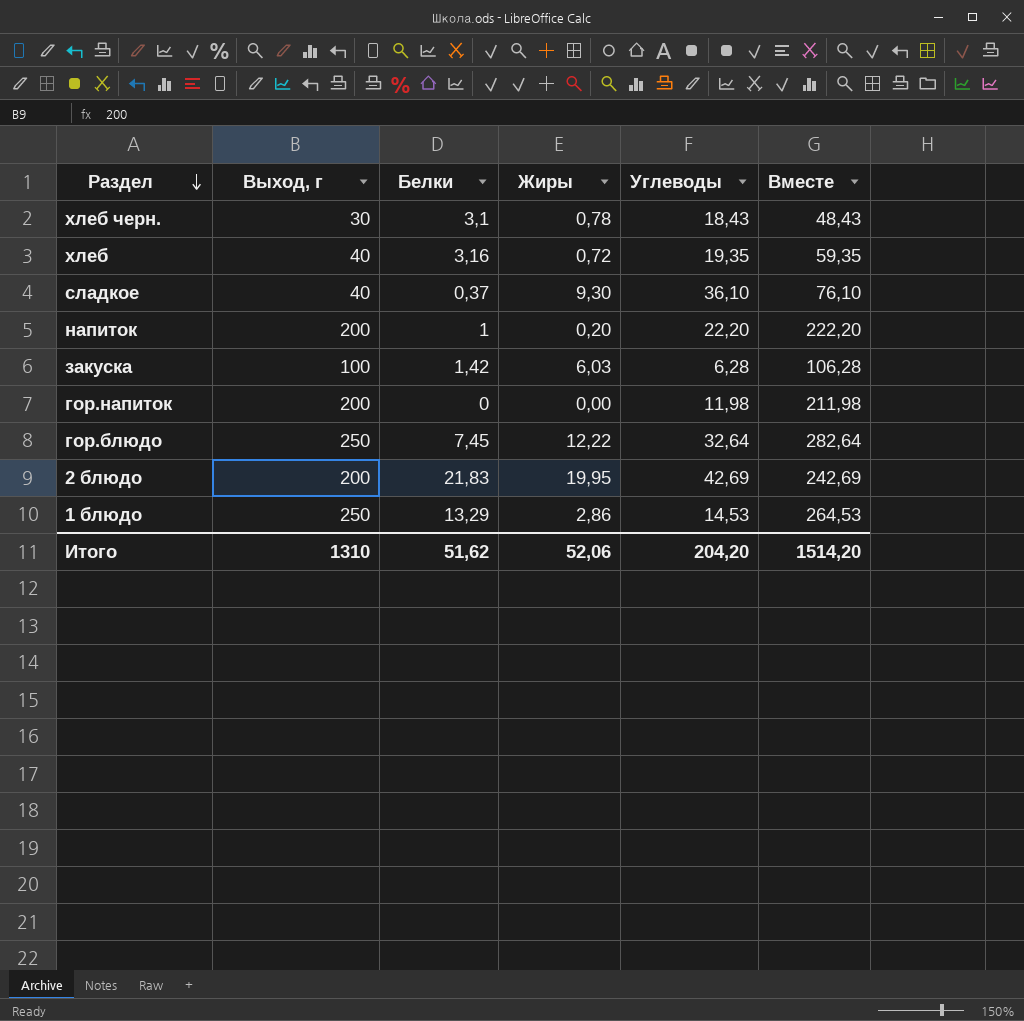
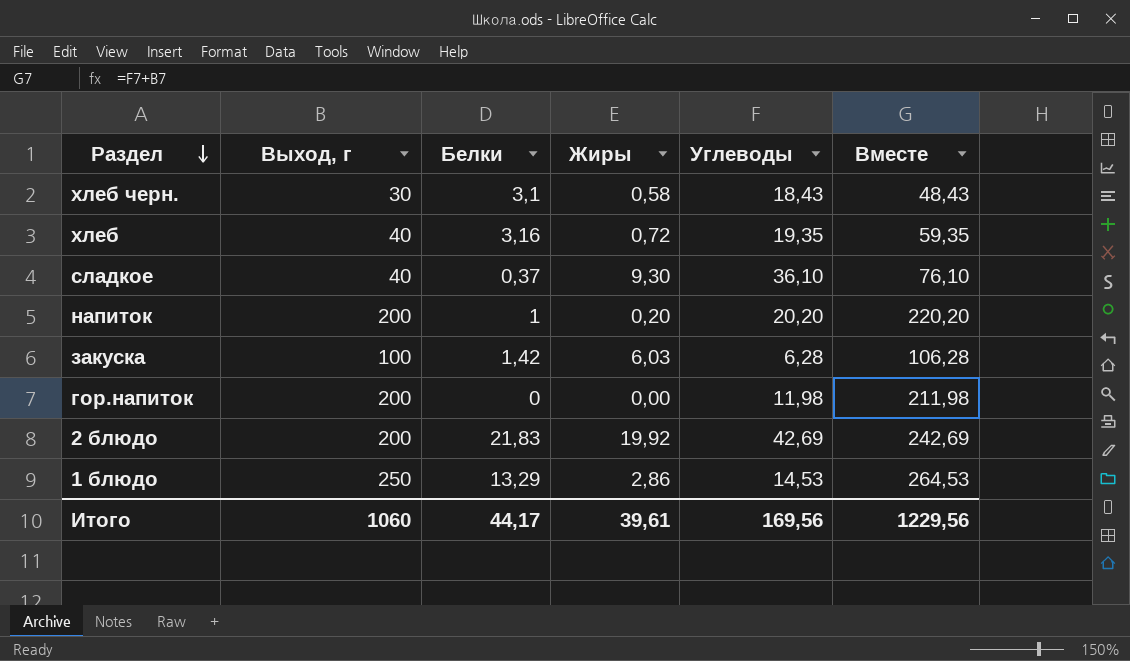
row гор.блюдо: 250 | 7,45 | 12,22 | 32,64 | 282,64 -> none
хлеб черн. | Жиры: 0,78 -> 0,58
напиток | Углеводы: 22,20 -> 20,20
напиток | Вместе: 222,20 -> 220,20
2 блюдо | Жиры: 19,95 -> 19,92
Итого | Выход, г: 1310 -> 1060
Итого | Белки: 51,62 -> 44,17
Итого | Жиры: 52,06 -> 39,61
Итого | Углеводы: 204,20 -> 169,56
Итого | Вместе: 1514,20 -> 1229,56

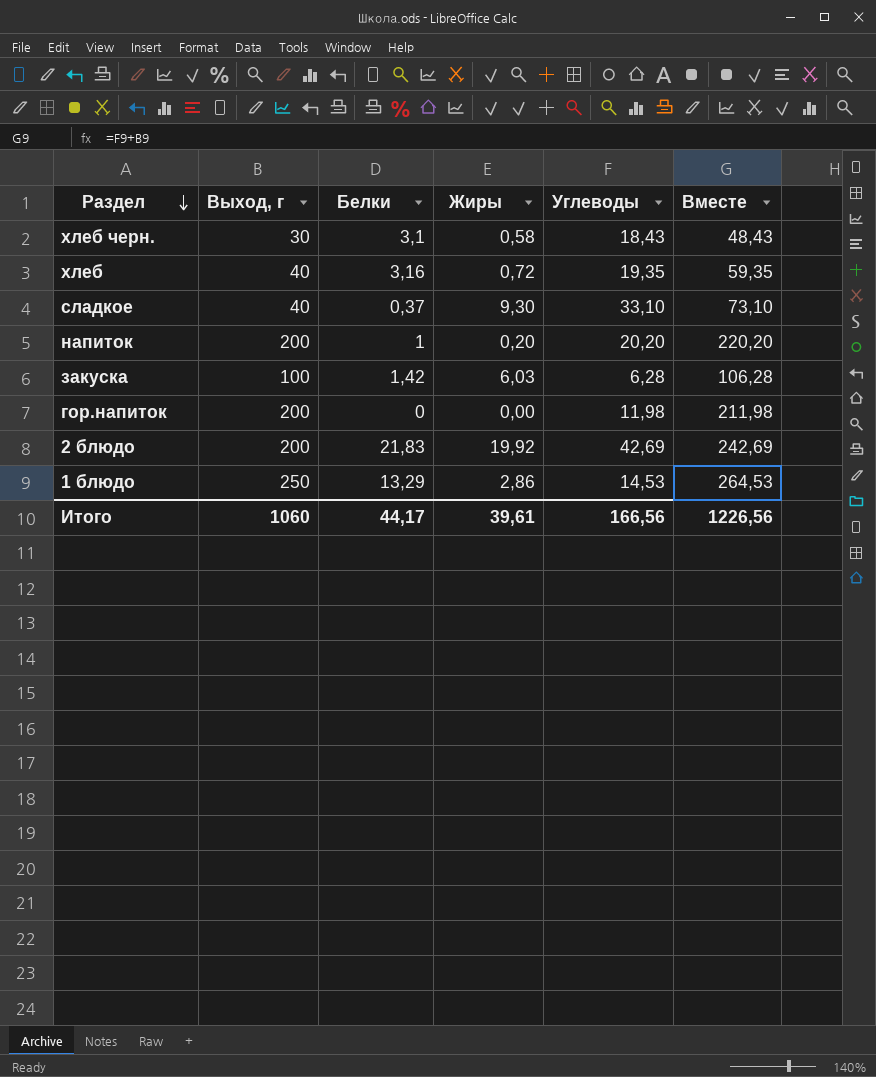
сладкое | Углеводы: 36,10 -> 33,10
сладкое | Вместе: 76,10 -> 73,10
Итого | Углеводы: 169,56 -> 166,56
Итого | Вместе: 1229,56 -> 1226,56

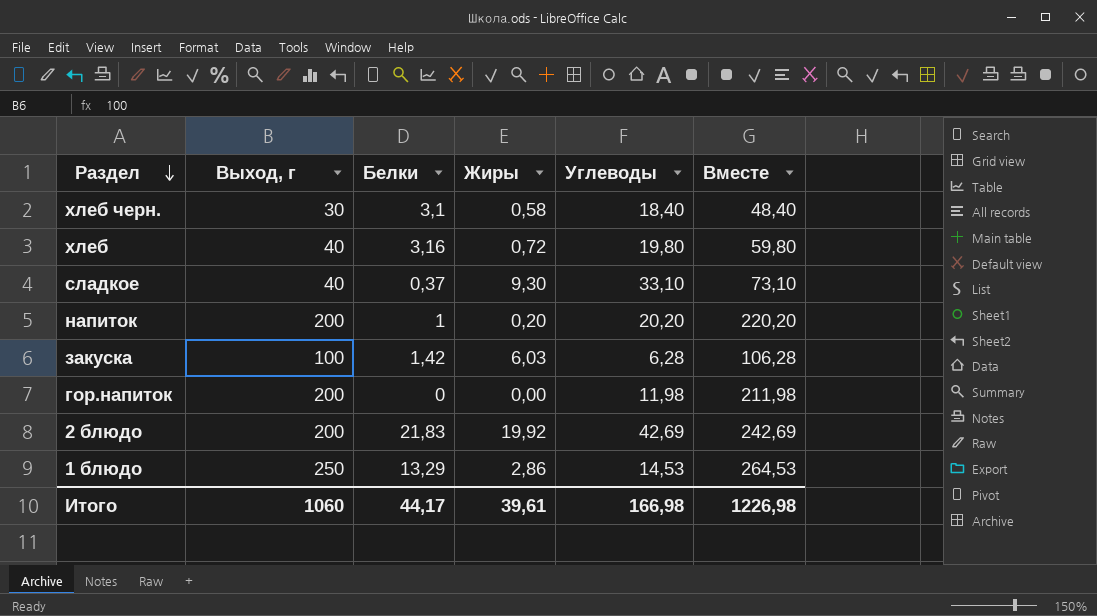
хлеб черн. | Углеводы: 18,43 -> 18,40
хлеб черн. | Вместе: 48,43 -> 48,40
хлеб | Углеводы: 19,35 -> 19,80
хлеб | Вместе: 59,35 -> 59,80
Итого | Углеводы: 166,56 -> 166,98
Итого | Вместе: 1226,56 -> 1226,98

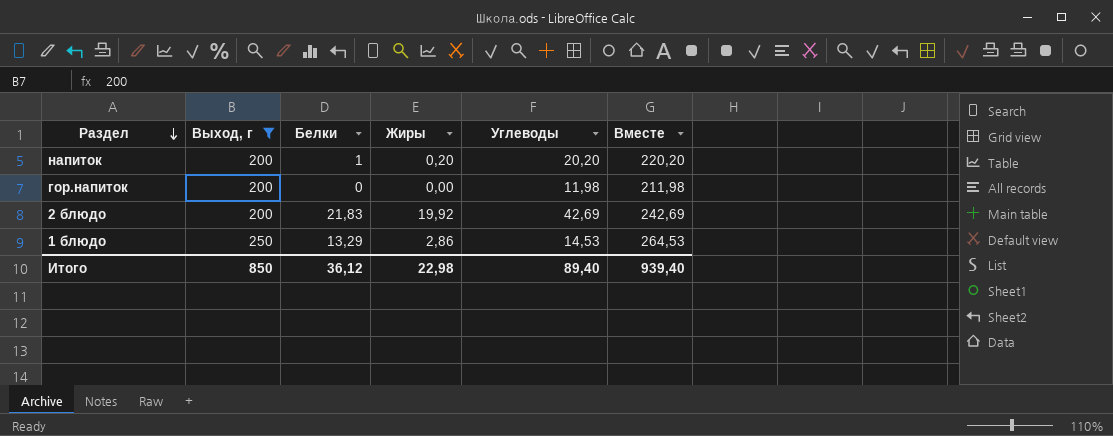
filter: none -> Выход, г >= 200
Итого | Выход, г: 1060 -> 850
Итого | Белки: 44,17 -> 36,12
Итого | Жиры: 39,61 -> 22,98
Итого | Углеводы: 166,98 -> 89,40
Итого | Вместе: 1226,98 -> 939,40

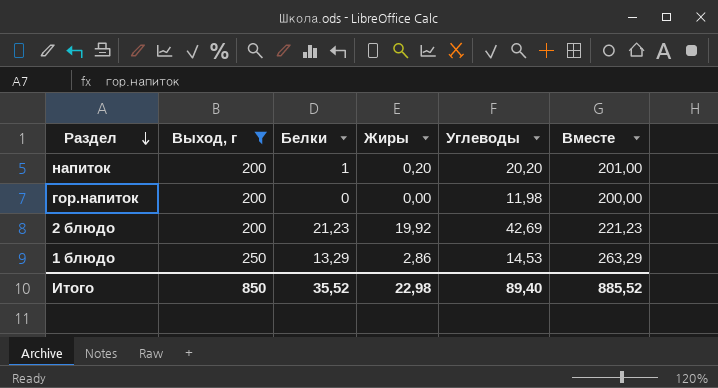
column Вместе | formula: [Выход, г] + [Углеводы] -> [Выход, г] + [Белки]
2 блюдо | Белки: 21,83 -> 21,23
Итого | Белки: 36,12 -> 35,52
Итого | Вместе: 939,40 -> 885,52

